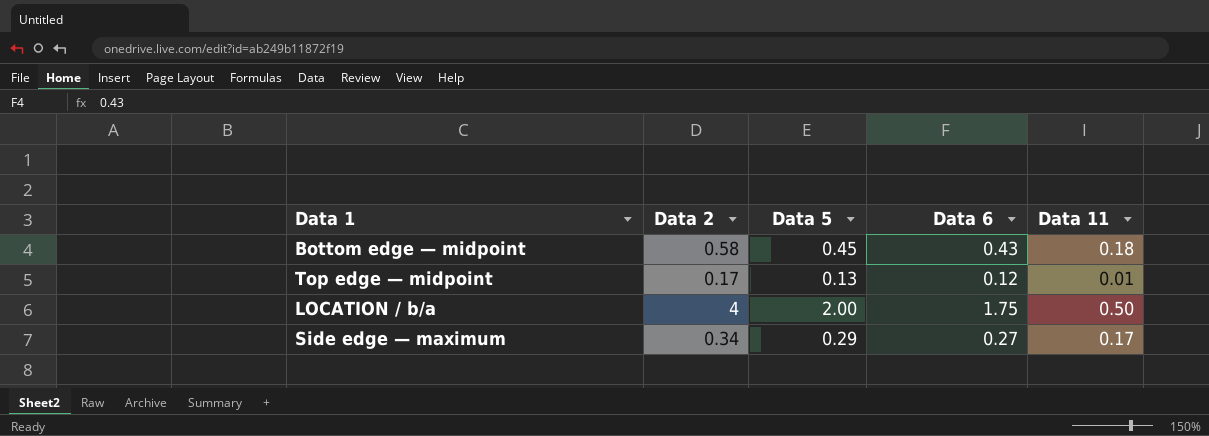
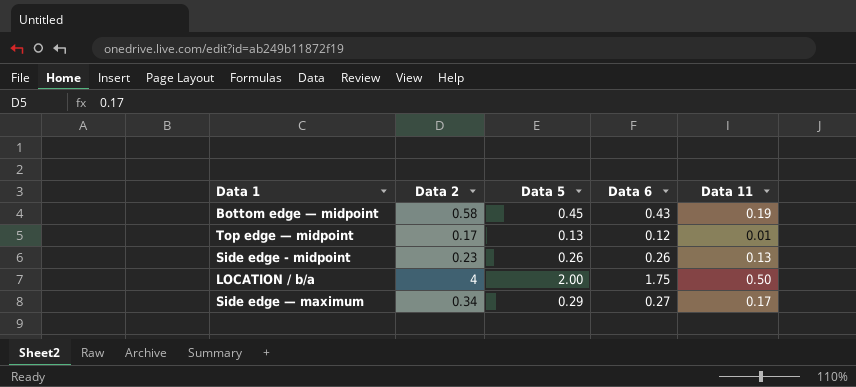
Bottom edge — midpoint | Data 11: 0.18 -> 0.19
row Side edge - midpoint: none -> 0.23 | 0.26 | 0.26 | 0.13

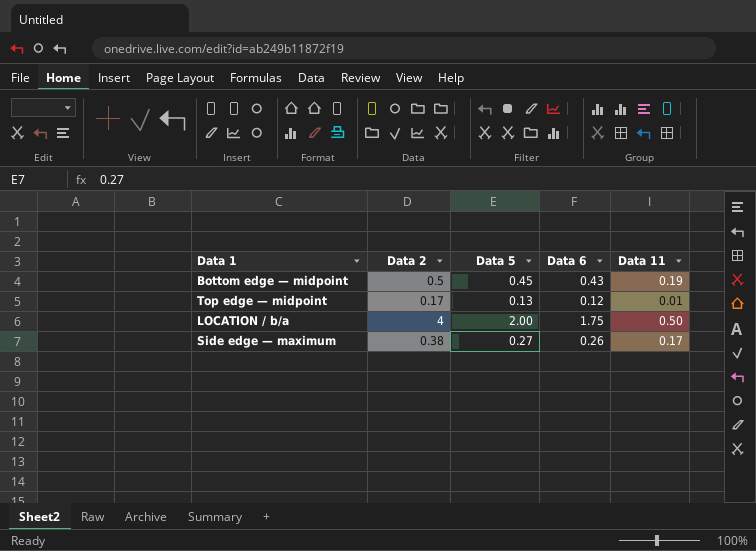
row Side edge - midpoint: 0.23 | 0.26 | 0.26 | 0.13 -> none
Bottom edge — midpoint | Data 2: 0.58 -> 0.5
Side edge — maximum | Data 2: 0.34 -> 0.38
Side edge — maximum | Data 5: 0.29 -> 0.27
Side edge — maximum | Data 6: 0.27 -> 0.26

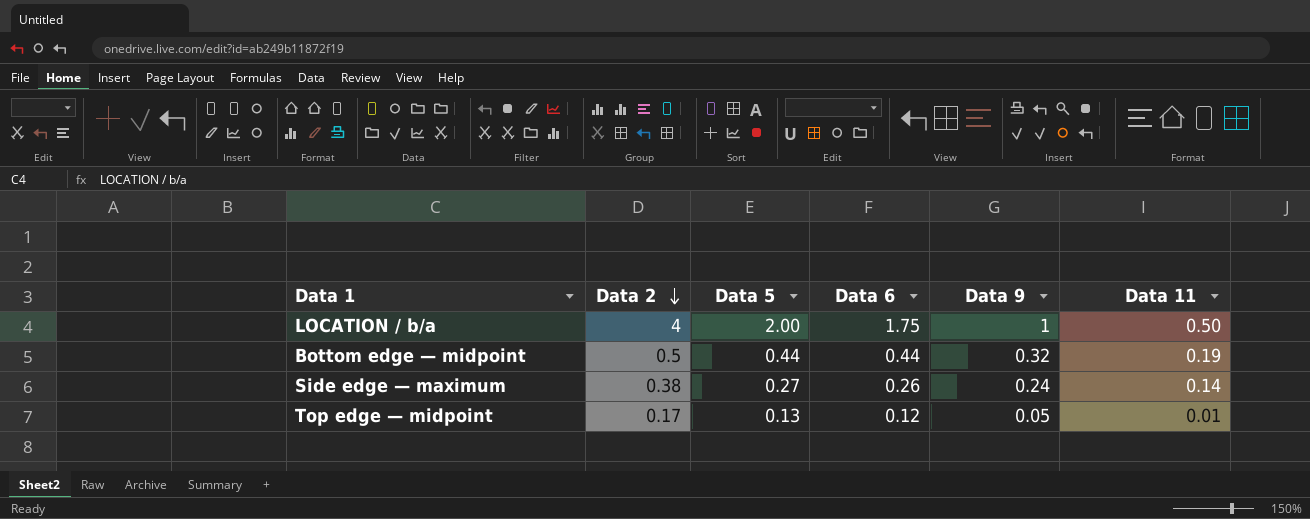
row order: none -> Data 2 descending
column Data 9 | position: none -> 5
Bottom edge — midpoint | Data 5: 0.45 -> 0.44
Bottom edge — midpoint | Data 6: 0.43 -> 0.44
Side edge — maximum | Data 11: 0.17 -> 0.14

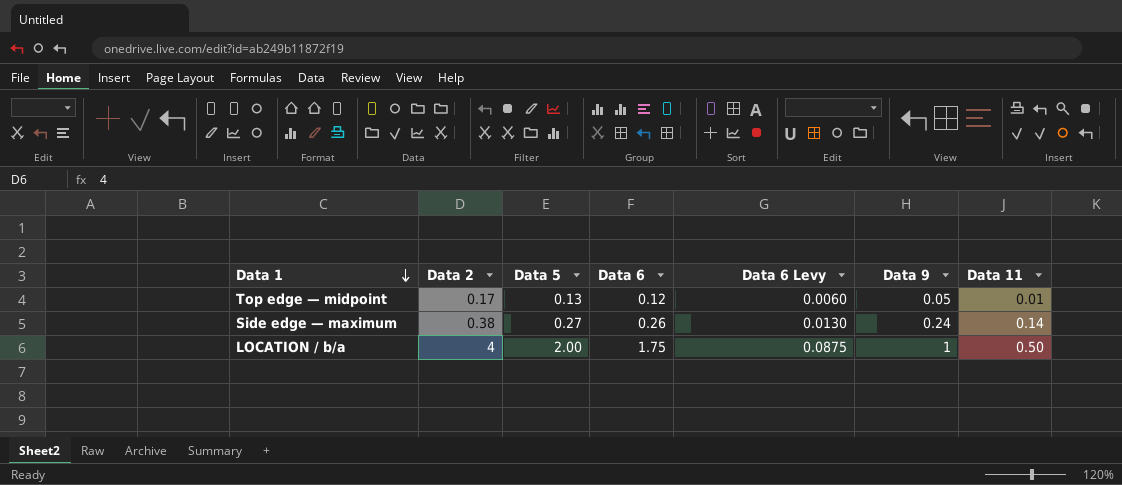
row order: Data 2 descending -> Data 1 descending
column Data 6 Levy | formula: none -> [Data 6] * 0.05
row Bottom edge — midpoint: 0.5 | 0.44 | 0.44 | 0.32 | 0.19 -> none

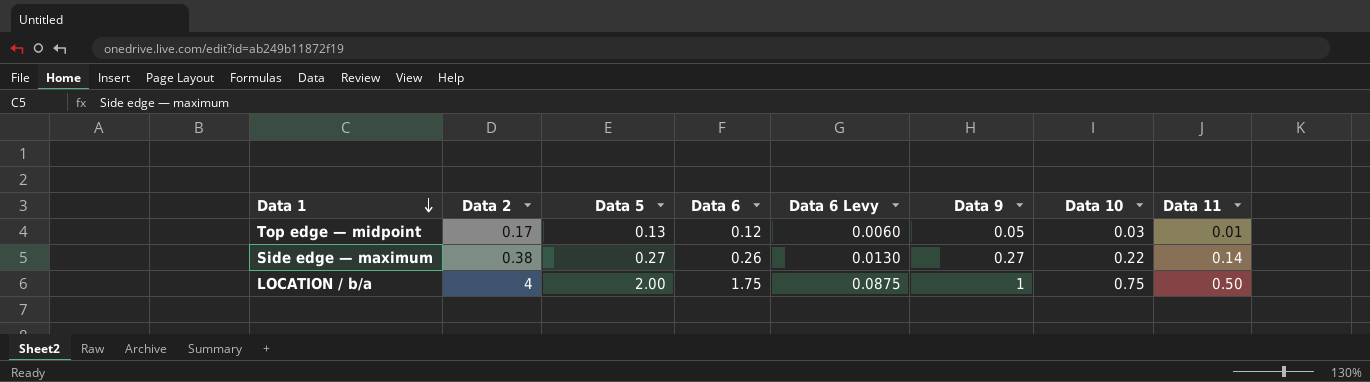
column Data 10 | position: none -> 7
Side edge — maximum | Data 9: 0.24 -> 0.27

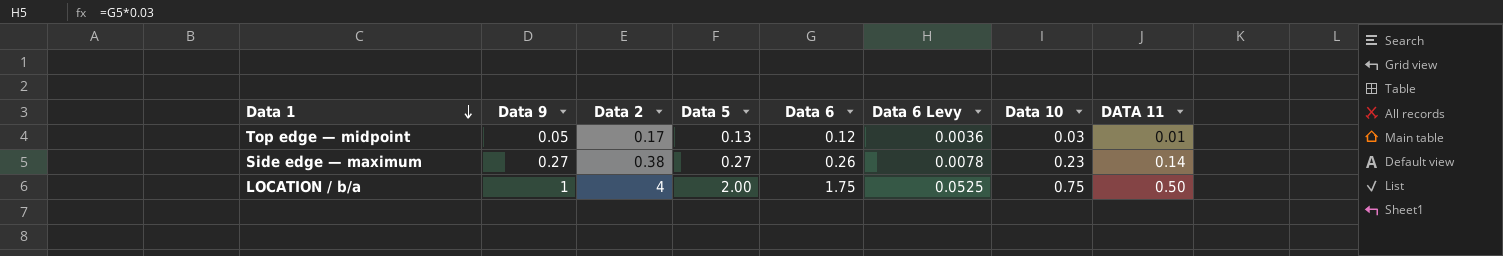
column Data 9 | position: 6 -> 2
column Data 6 Levy | formula: [Data 6] * 0.05 -> [Data 6] * 0.03
column name: Data 11 -> DATA 11
Side edge — maximum | Data 10: 0.22 -> 0.23

